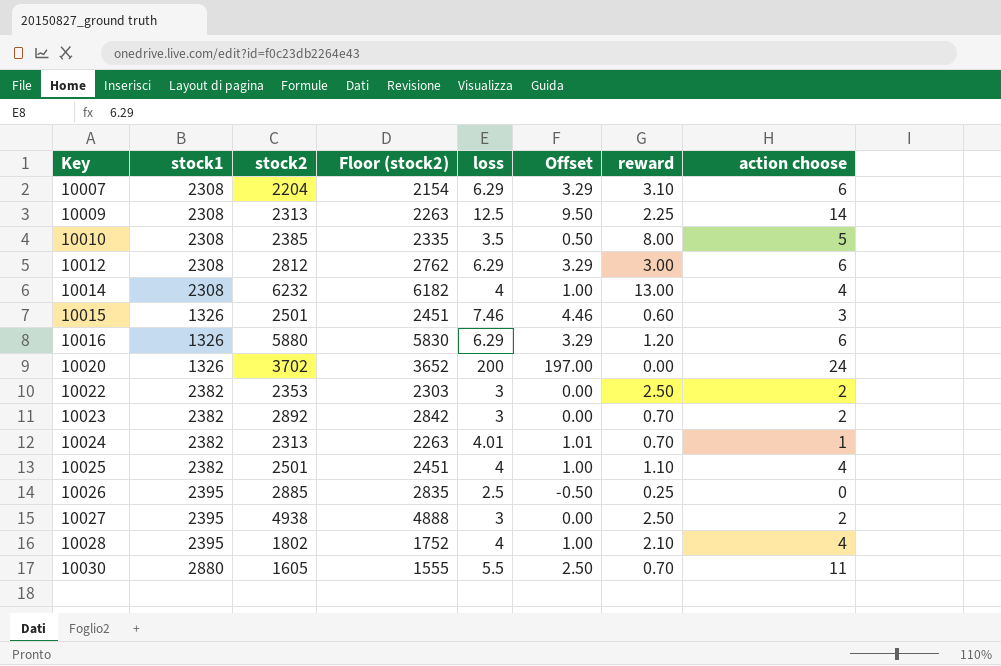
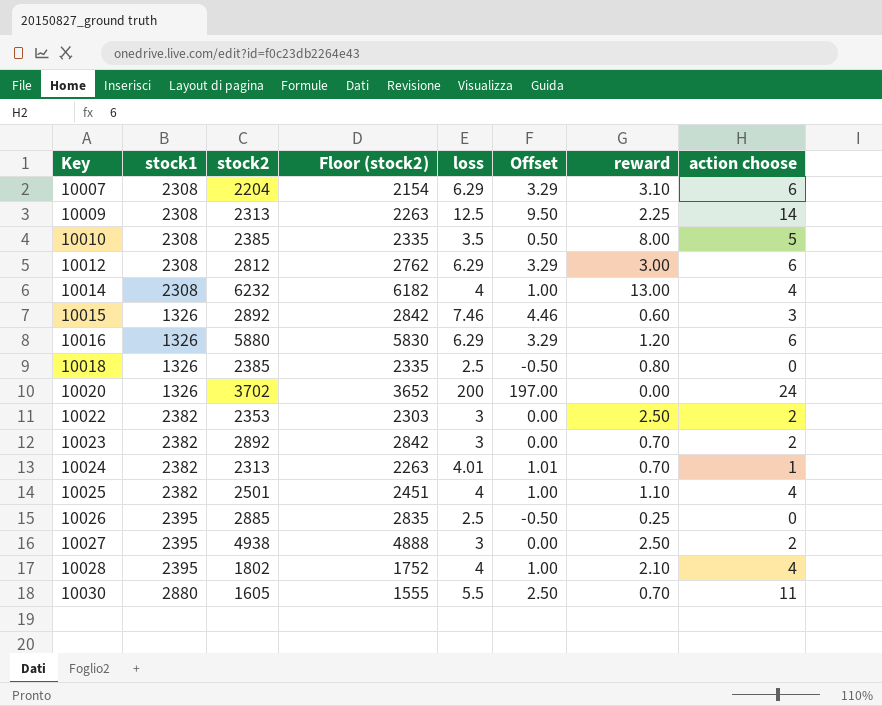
10015 | stock2: 2501 -> 2892
10015 | Floor (stock2): 2451 -> 2842
row 10018: none -> 1326 | 2385 | 2335 | 2.5 | -0.50 | 0.80 | 0

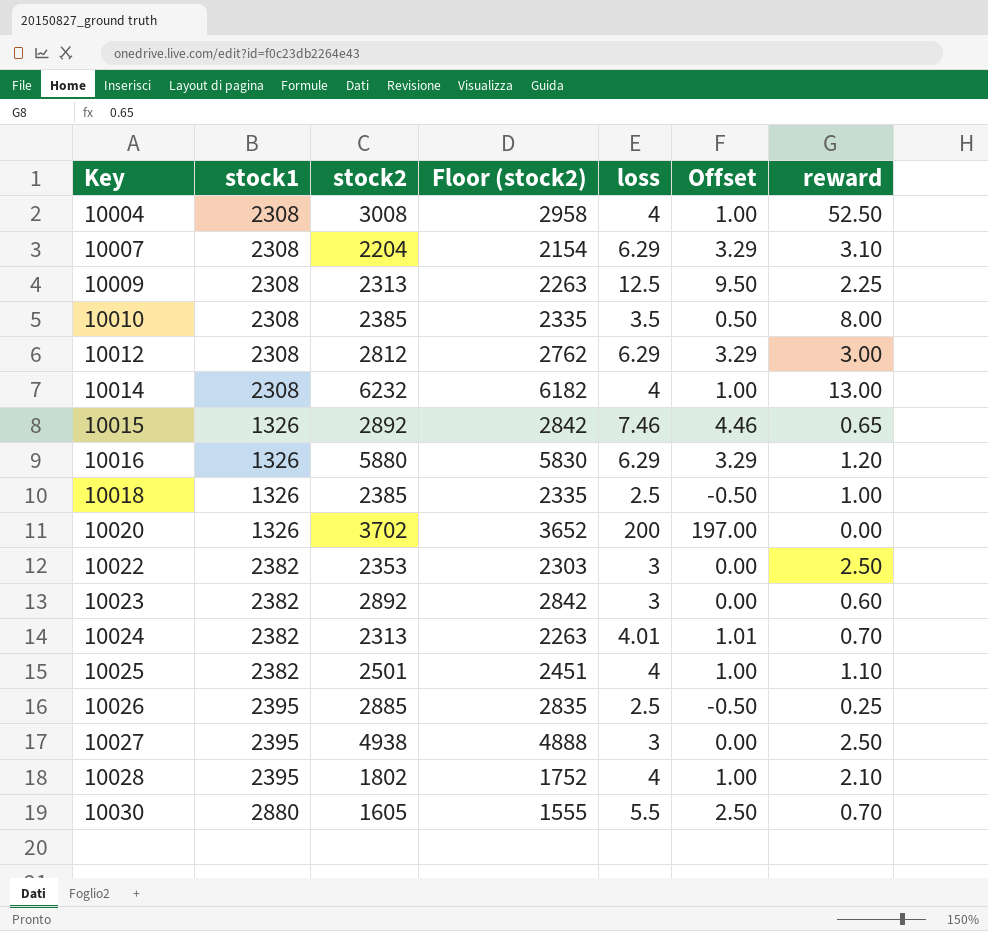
column action choose | position: 8 -> none
row 10004: none -> 2308 | 3008 | 2958 | 4 | 1.00 | 52.50
10015 | reward: 0.60 -> 0.65
10018 | reward: 0.80 -> 1.00
10023 | reward: 0.70 -> 0.60

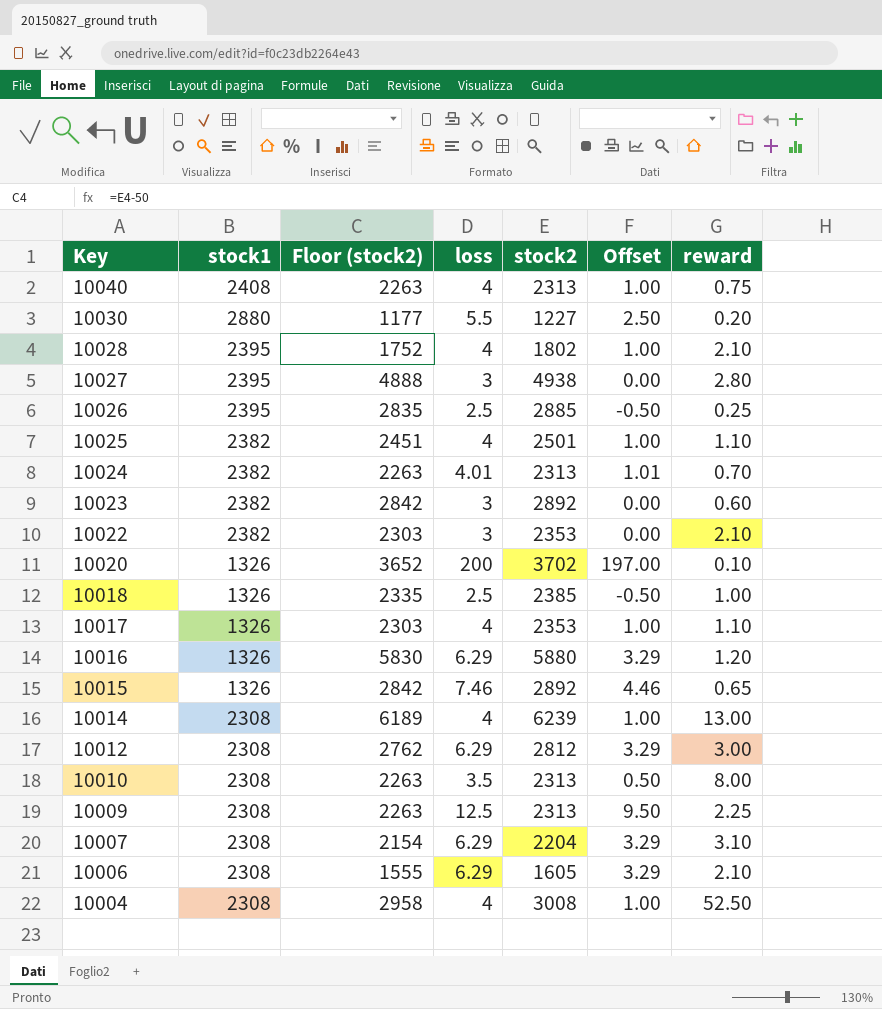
row order: Key ascending -> Key descending
column stock2 | position: 3 -> 5
row 10040: none -> 2408 | 2263 | 4 | 2313 | 1.00 | 0.75
10030 | Floor (stock2): 1555 -> 1177
10030 | stock2: 1605 -> 1227
10030 | reward: 0.70 -> 0.20
10027 | reward: 2.50 -> 2.80
10022 | reward: 2.50 -> 2.10
10020 | reward: 0.00 -> 0.10
row 10017: none -> 1326 | 2303 | 4 | 2353 | 1.00 | 1.10
10014 | Floor (stock2): 6182 -> 6189
10014 | stock2: 6232 -> 6239
10010 | Floor (stock2): 2335 -> 2263
10010 | stock2: 2385 -> 2313
row 10006: none -> 2308 | 1555 | 6.29 | 1605 | 3.29 | 2.10

